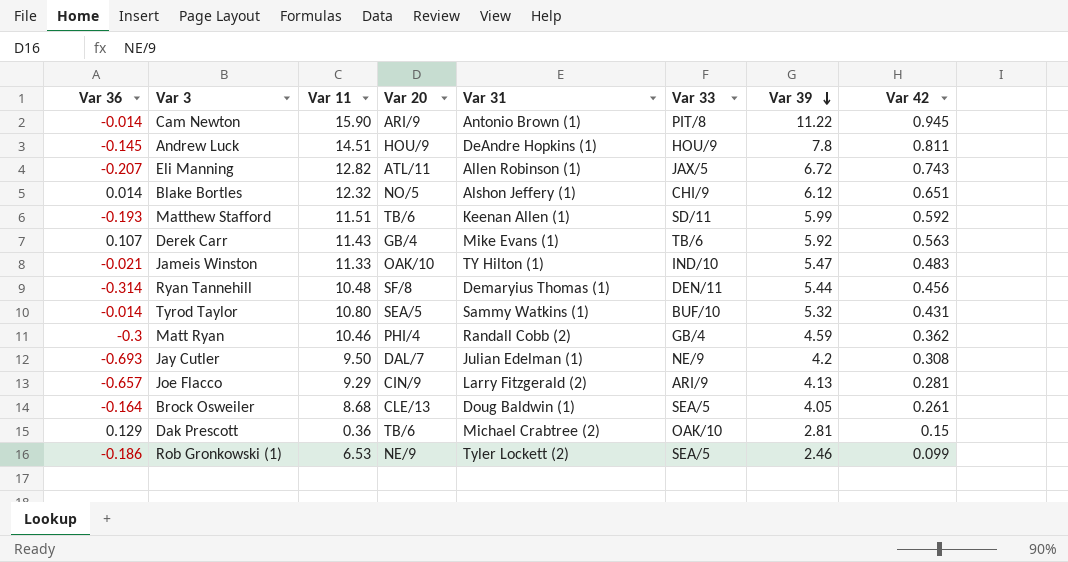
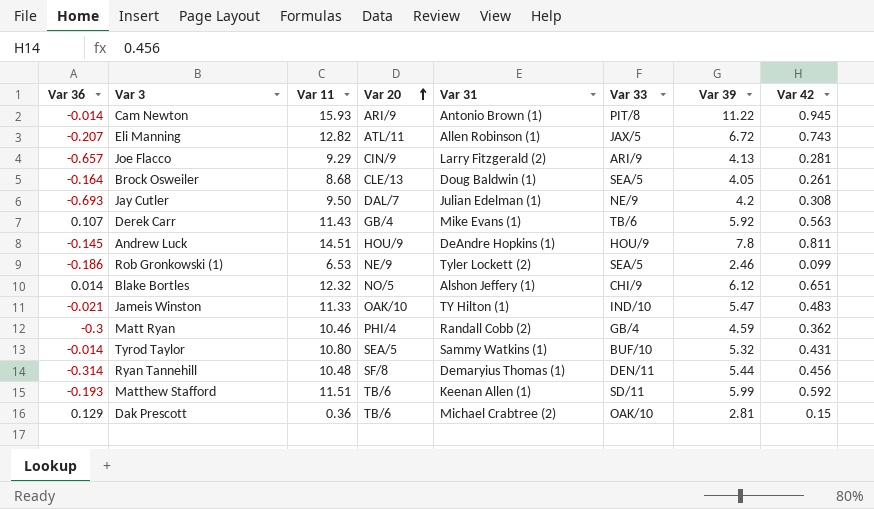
row order: Var 39 descending -> Var 20 ascending
Cam Newton | Var 11: 15.90 -> 15.93

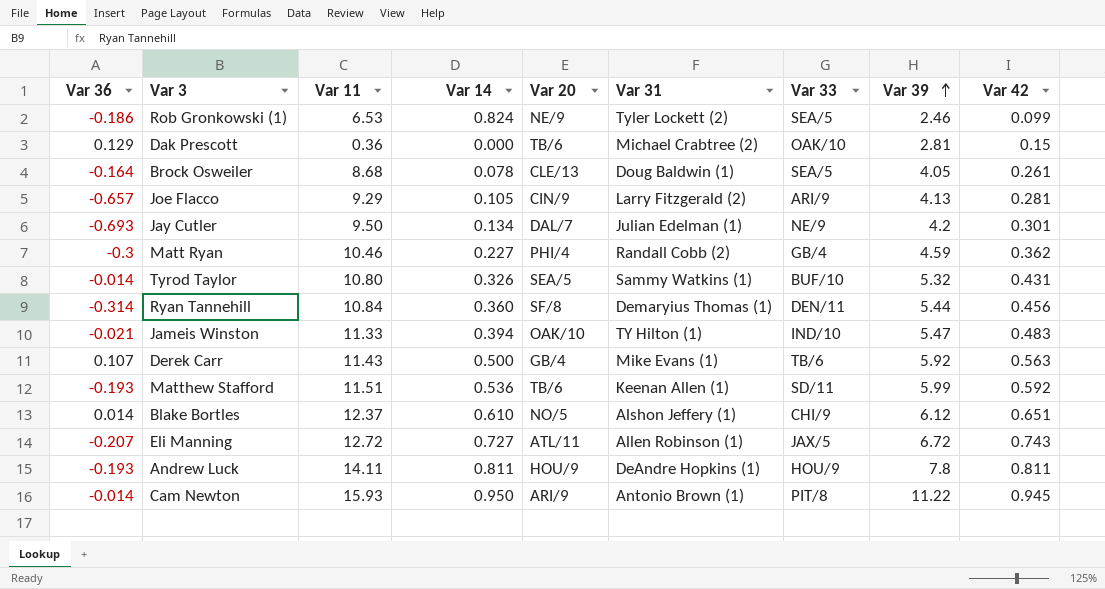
row order: Var 20 ascending -> Var 39 ascending
column Var 14 | position: none -> 4
Jay Cutler | Var 42: 0.308 -> 0.301
Ryan Tannehill | Var 11: 10.48 -> 10.84
Blake Bortles | Var 11: 12.32 -> 12.37
Eli Manning | Var 11: 12.82 -> 12.72
Andrew Luck | Var 36: -0.145 -> -0.193
Andrew Luck | Var 11: 14.51 -> 14.11

